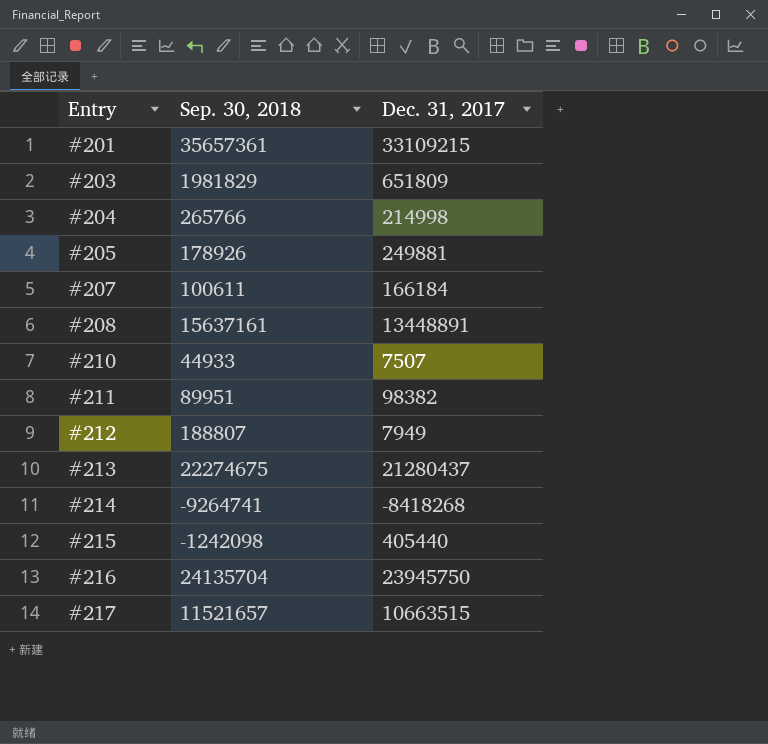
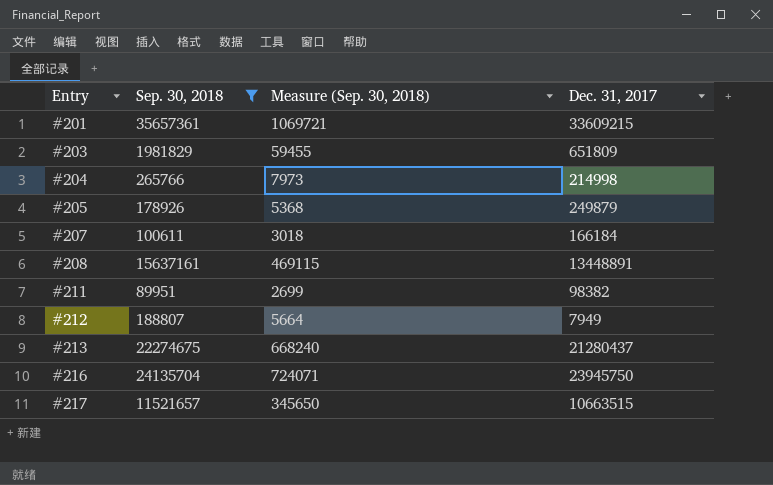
filter: none -> Sep. 30, 2018 >= 89951
column Measure (Sep. 30, 2018) | formula: none -> [Sep. 30, 2018] * 0.03
#201 | Dec. 31, 2017: 33109215 -> 33609215
#205 | Dec. 31, 2017: 249881 -> 249879

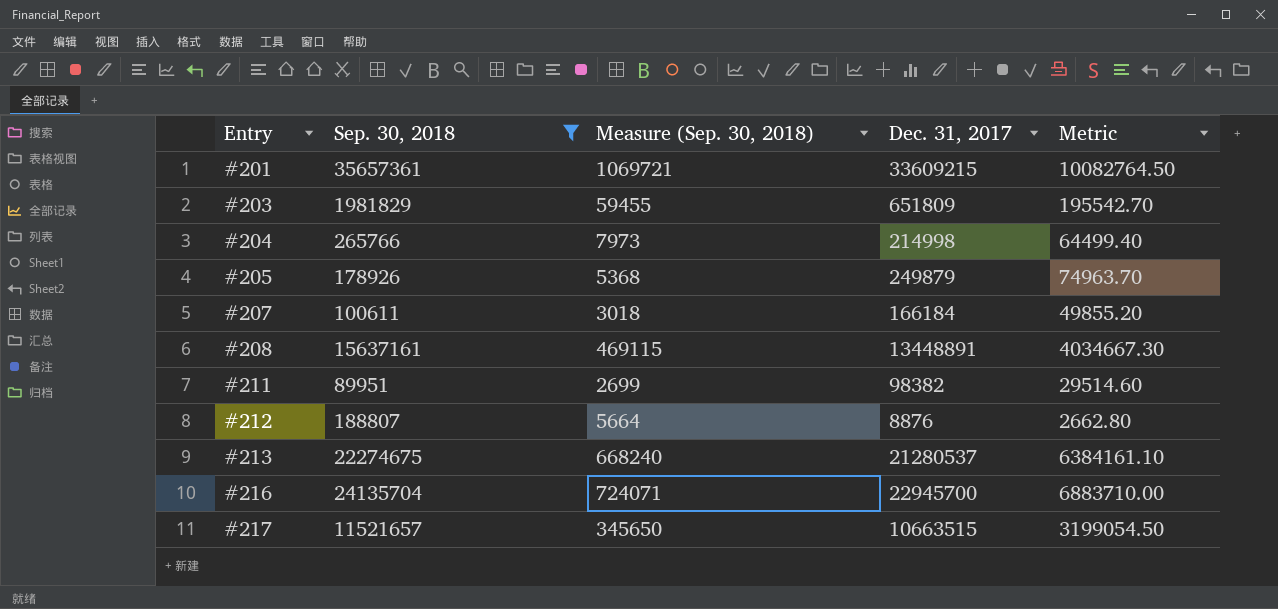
column Metric | formula: none -> [Dec. 31, 2017] * 0.3
#212 | Dec. 31, 2017: 7949 -> 8876
#213 | Dec. 31, 2017: 21280437 -> 21280537
#216 | Dec. 31, 2017: 23945750 -> 22945700

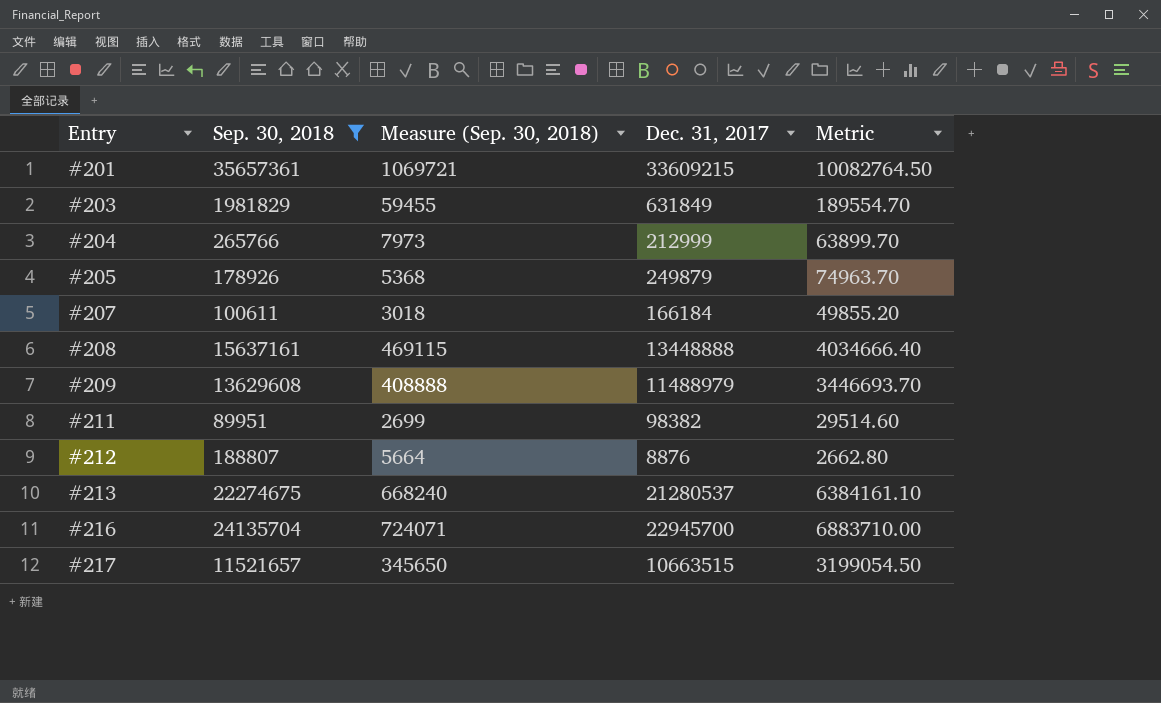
#203 | Dec. 31, 2017: 651809 -> 631849
#203 | Metric: 195542.70 -> 189554.70
#204 | Dec. 31, 2017: 214998 -> 212999
#204 | Metric: 64499.40 -> 63899.70
#208 | Dec. 31, 2017: 13448891 -> 13448888
#208 | Metric: 4034667.30 -> 4034666.40
row #209: none -> 13629608 | 408888 | 11488979 | 3446693.70

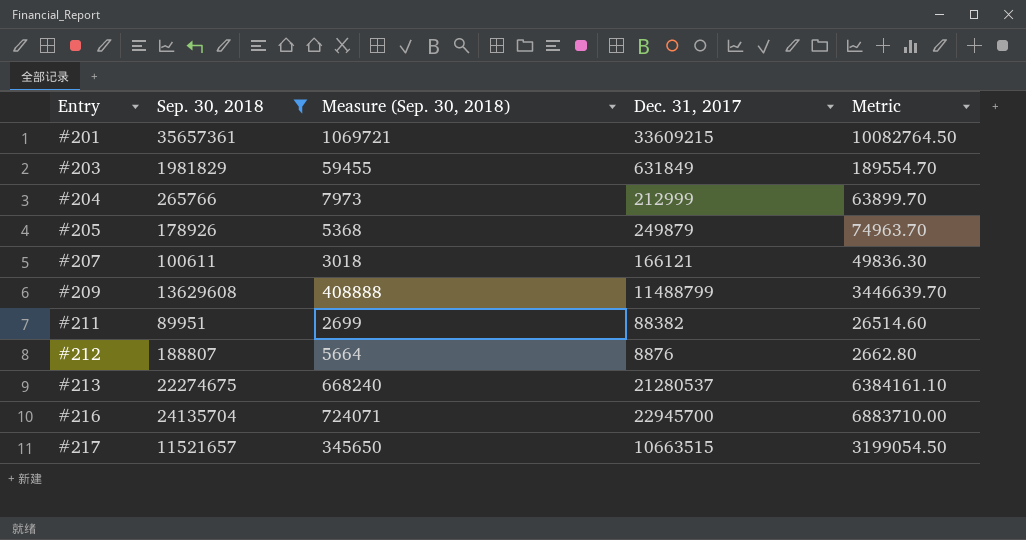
row #208: 15637161 | 469115 | 13448888 | 4034666.40 -> none
#207 | Dec. 31, 2017: 166184 -> 166121
#207 | Metric: 49855.20 -> 49836.30
#209 | Dec. 31, 2017: 11488979 -> 11488799
#209 | Metric: 3446693.70 -> 3446639.70
#211 | Dec. 31, 2017: 98382 -> 88382
#211 | Metric: 29514.60 -> 26514.60

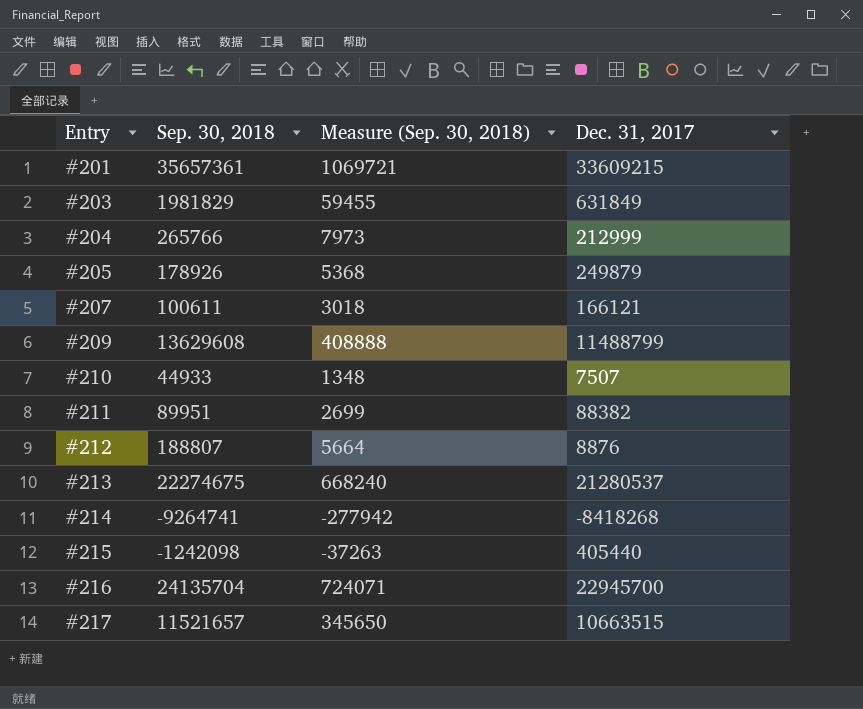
filter: Sep. 30, 2018 >= 89951 -> none
column Metric | formula: [Dec. 31, 2017] * 0.3 -> none

